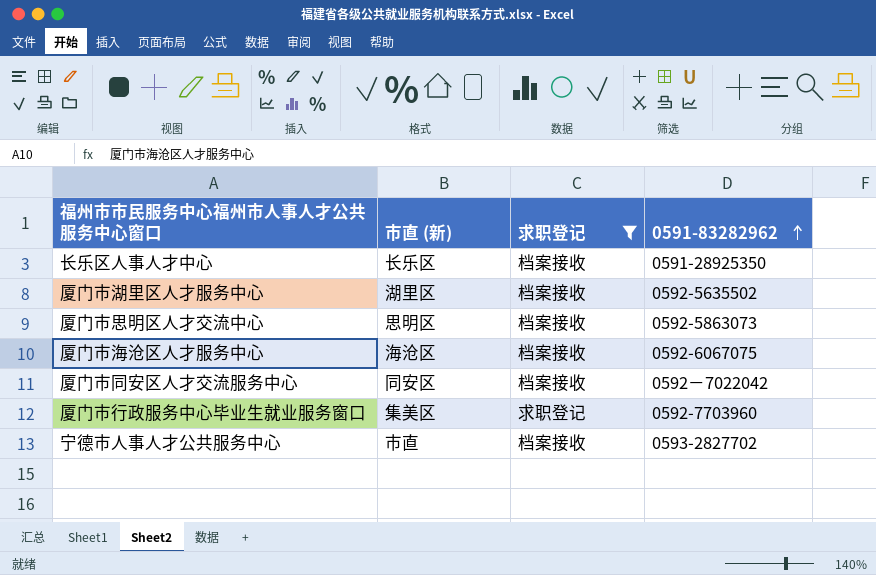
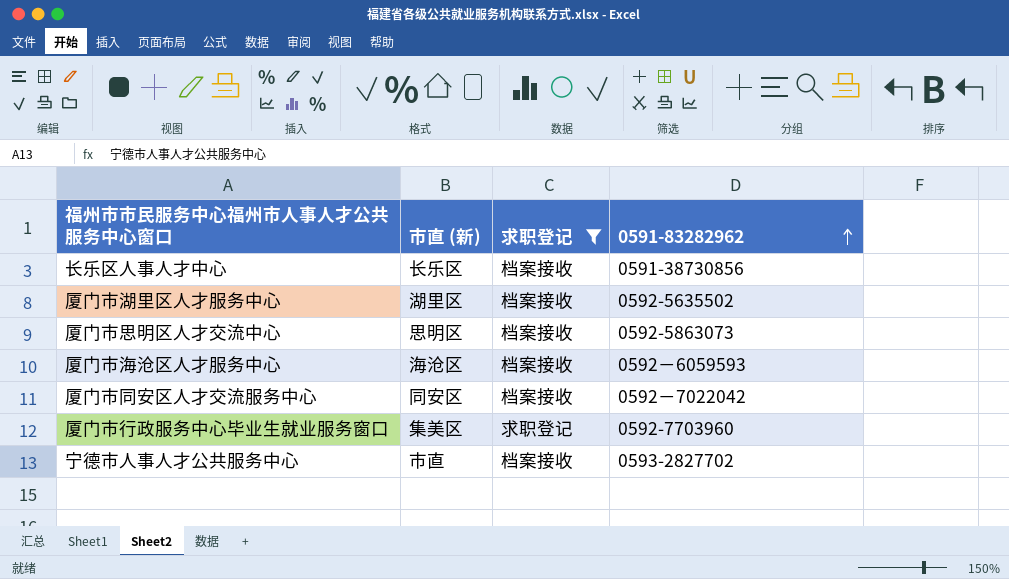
长乐区人事人才中心 | 0591-83282962: 0591-28925350 -> 0591-38730856
厦门市海沧区人才服务中心 | 0591-83282962: 0592-6067075 -> 0592－6059593

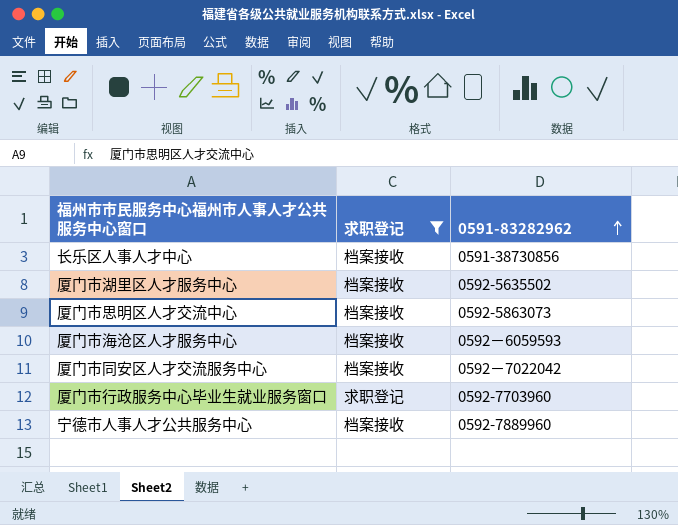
column 市直 (新) | position: 2 -> none
宁德市人事人才公共服务中心 | 0591-83282962: 0593-2827702 -> 0592-7889960

